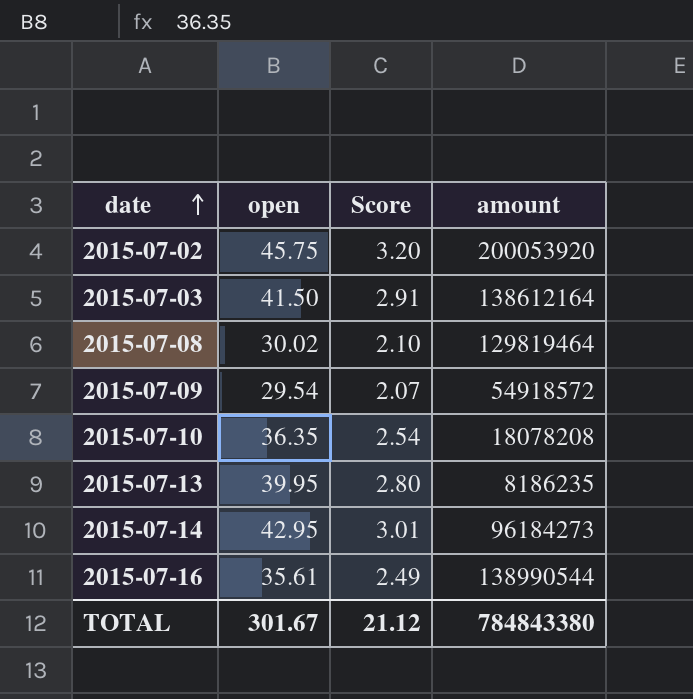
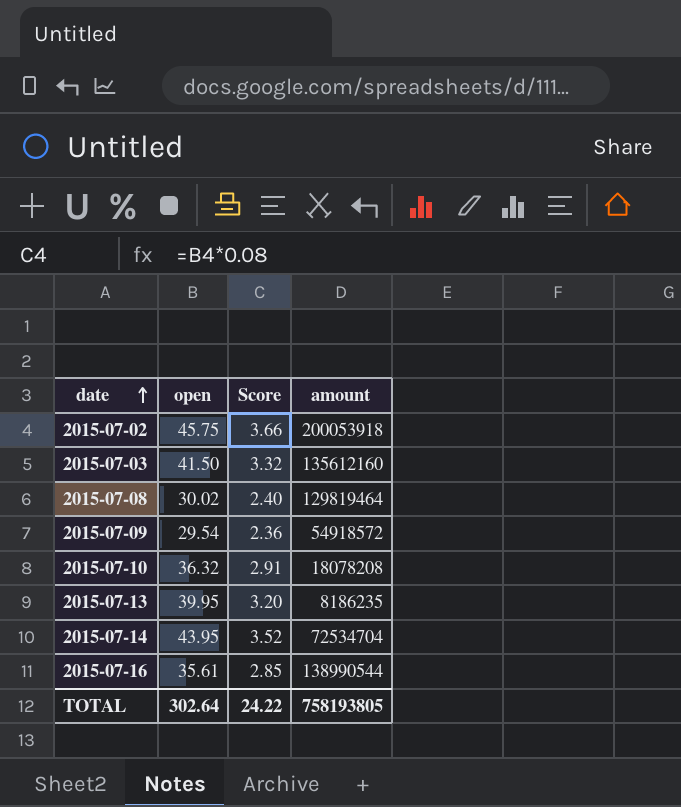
column Score | formula: [open] * 0.07 -> [open] * 0.08
2015-07-02 | amount: 200053920 -> 200053918
2015-07-03 | amount: 138612164 -> 135612160
2015-07-10 | open: 36.35 -> 36.32
2015-07-14 | open: 42.95 -> 43.95
2015-07-14 | amount: 96184273 -> 72534704
TOTAL | open: 301.67 -> 302.64
TOTAL | Score: 21.12 -> 24.22
TOTAL | amount: 784843380 -> 758193805

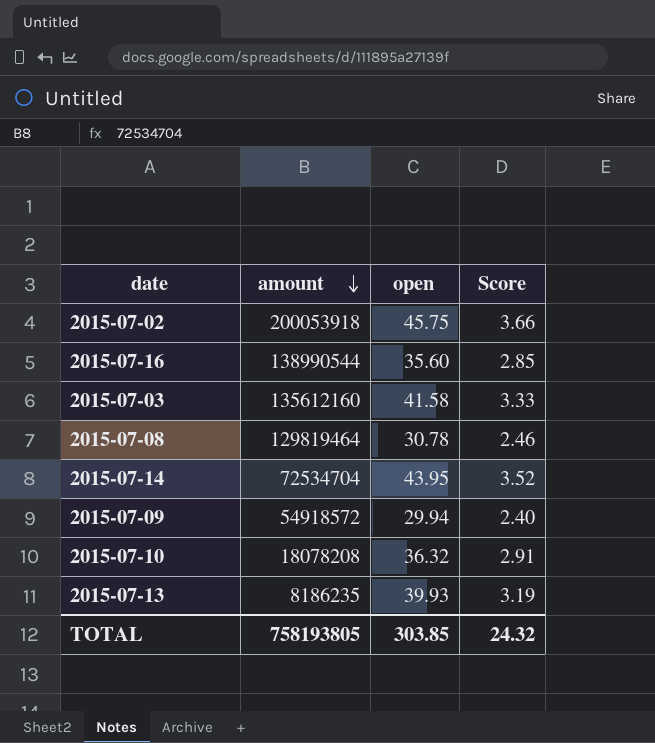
row order: date ascending -> amount descending
column amount | position: 4 -> 2
2015-07-16 | open: 35.61 -> 35.60
2015-07-03 | open: 41.50 -> 41.58
2015-07-03 | Score: 3.32 -> 3.33
2015-07-08 | open: 30.02 -> 30.78
2015-07-08 | Score: 2.40 -> 2.46
2015-07-09 | open: 29.54 -> 29.94
2015-07-09 | Score: 2.36 -> 2.40
2015-07-13 | open: 39.95 -> 39.93
2015-07-13 | Score: 3.20 -> 3.19
TOTAL | open: 302.64 -> 303.85
TOTAL | Score: 24.22 -> 24.32

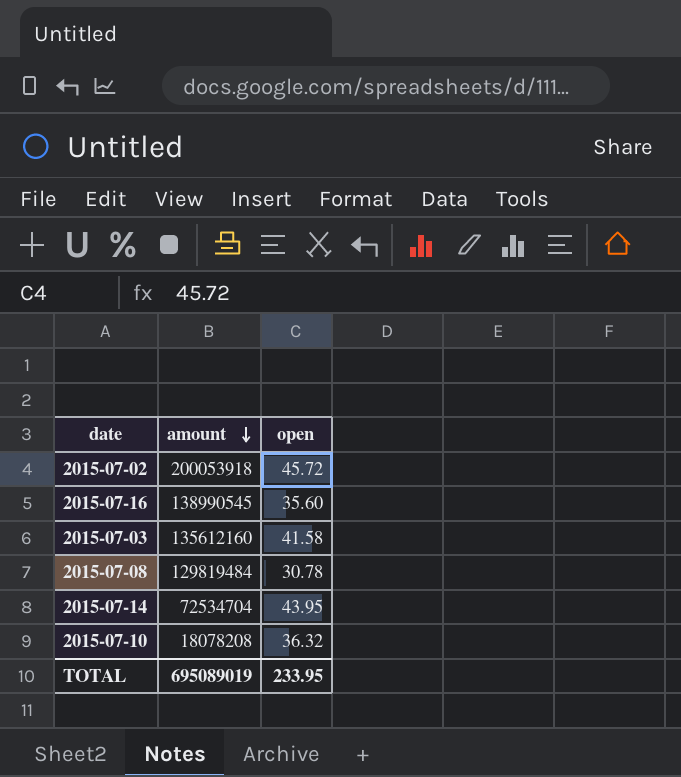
column Score | formula: [open] * 0.08 -> none
row 2015-07-09: 54918572 | 29.94 | 2.40 -> none
row 2015-07-13: 8186235 | 39.93 | 3.19 -> none
2015-07-02 | open: 45.75 -> 45.72
2015-07-16 | amount: 138990544 -> 138990545
2015-07-08 | amount: 129819464 -> 129819484
TOTAL | amount: 758193805 -> 695089019
TOTAL | open: 303.85 -> 233.95

